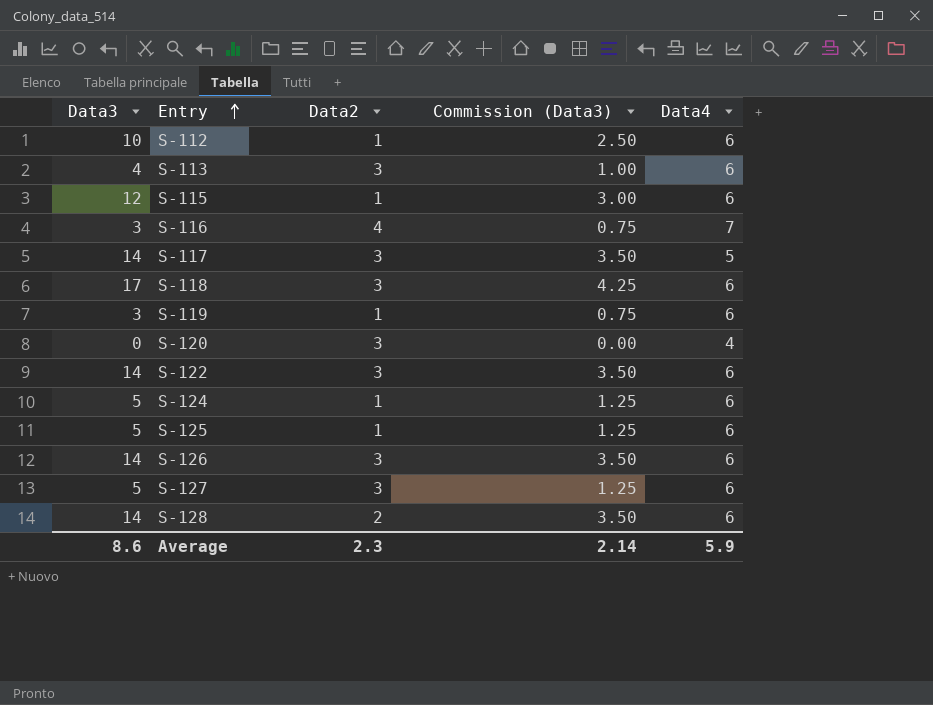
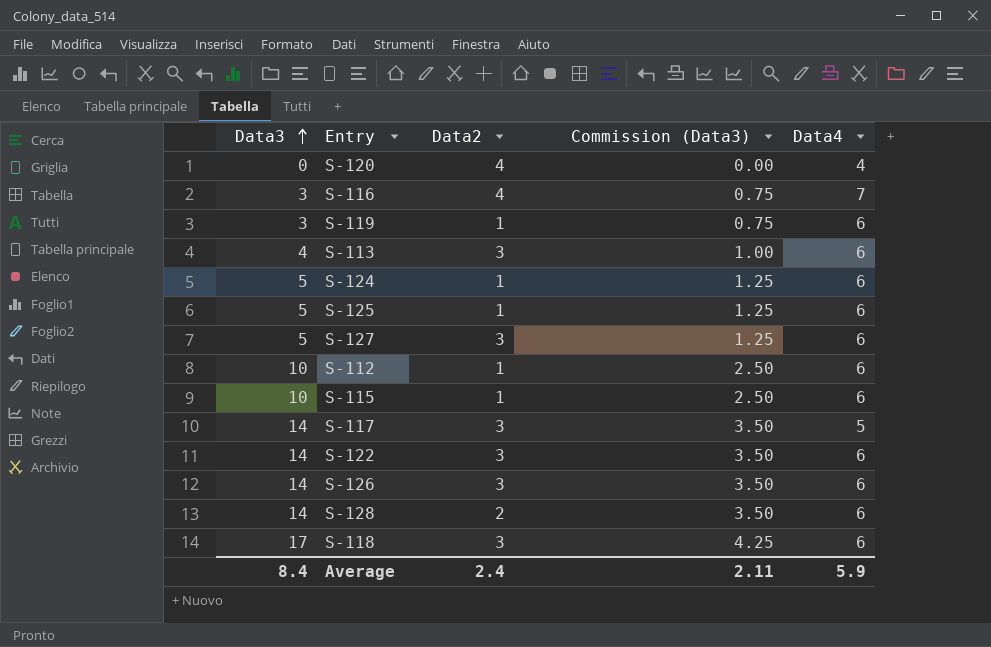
row order: Entry ascending -> Data3 ascending
S-120 | Data2: 3 -> 4
S-115 | Data3: 12 -> 10
S-115 | Commission (Data3): 3.00 -> 2.50
Average | Data3: 8.6 -> 8.4
Average | Data2: 2.3 -> 2.4
Average | Commission (Data3): 2.14 -> 2.11

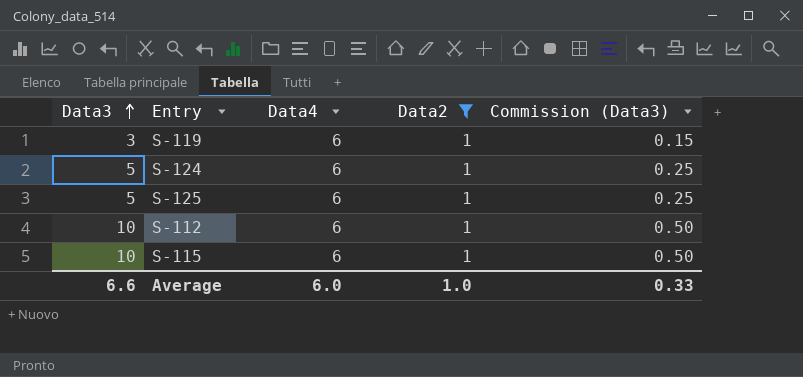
filter: none -> Data2 = 1
column Data4 | position: 5 -> 3
column Commission (Data3) | formula: [Data3] * 0.25 -> [Data3] * 0.05
Average | Data3: 8.4 -> 6.6
Average | Data4: 5.9 -> 6.0
Average | Data2: 2.4 -> 1.0
Average | Commission (Data3): 2.11 -> 0.33

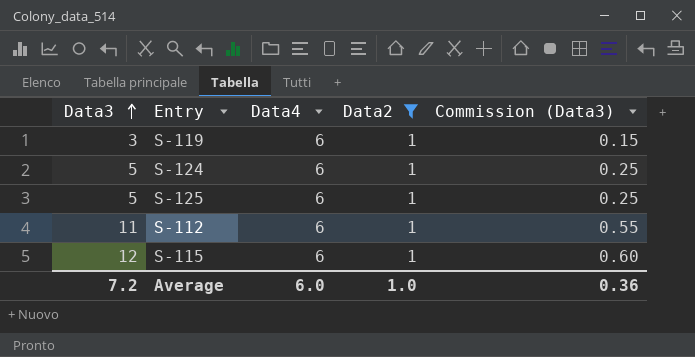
S-112 | Data3: 10 -> 11
S-112 | Commission (Data3): 0.50 -> 0.55
S-115 | Data3: 10 -> 12
S-115 | Commission (Data3): 0.50 -> 0.60
Average | Data3: 6.6 -> 7.2
Average | Commission (Data3): 0.33 -> 0.36

